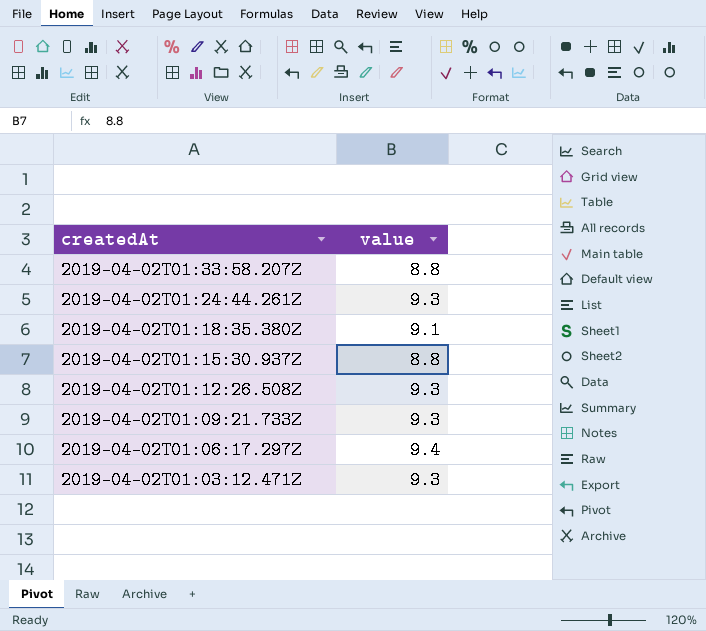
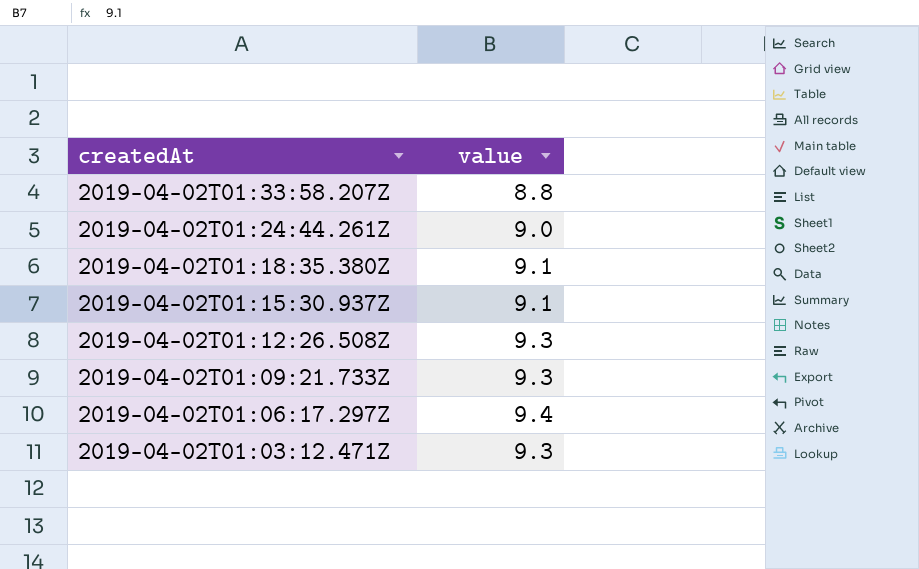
2019-04-02T01:24:44.261Z | value: 9.3 -> 9.0
2019-04-02T01:15:30.937Z | value: 8.8 -> 9.1

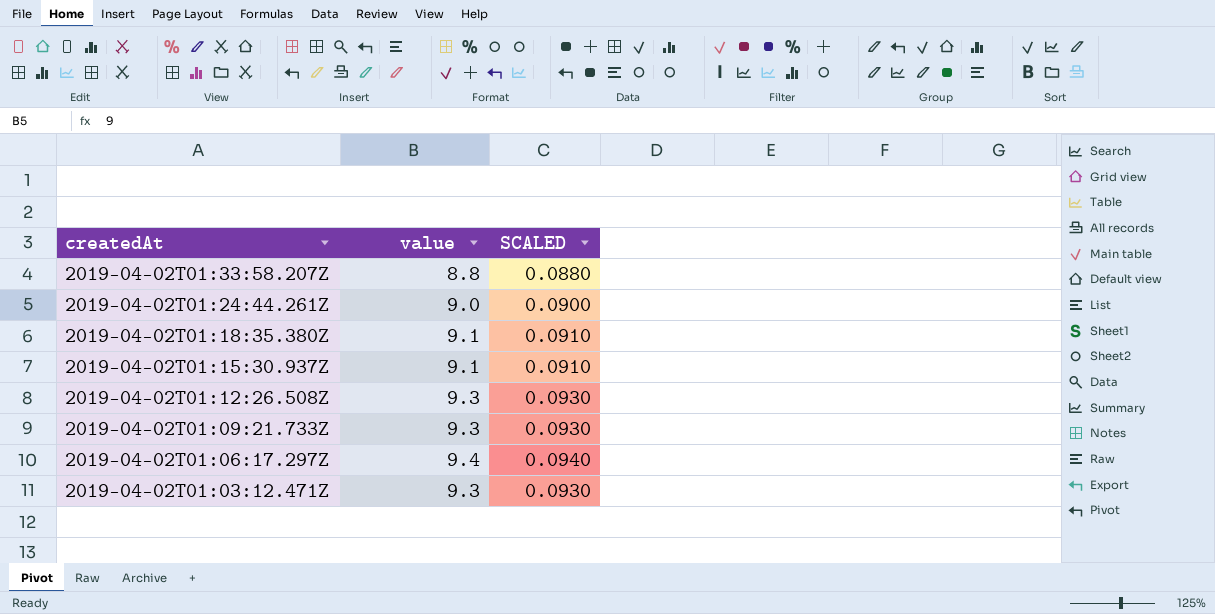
column SCALED | formula: none -> [value] * 0.01

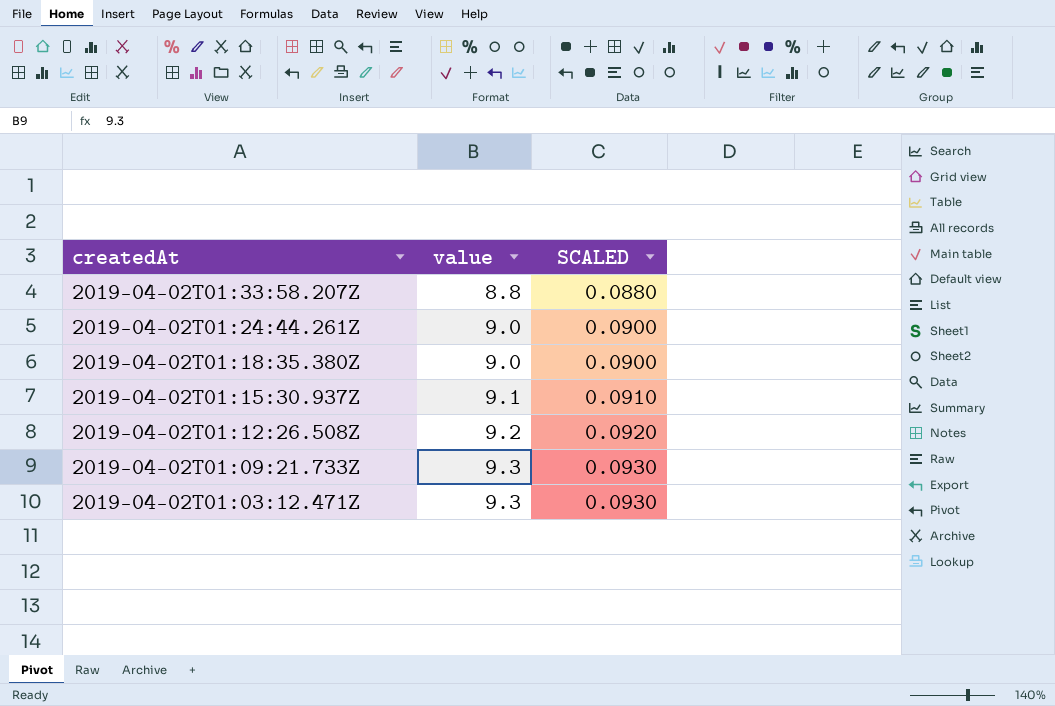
row 2019-04-02T01:06:17.297Z: 9.4 | 0.0940 -> none
2019-04-02T01:18:35.380Z | value: 9.1 -> 9.0
2019-04-02T01:18:35.380Z | SCALED: 0.0910 -> 0.0900
2019-04-02T01:12:26.508Z | value: 9.3 -> 9.2
2019-04-02T01:12:26.508Z | SCALED: 0.0930 -> 0.0920

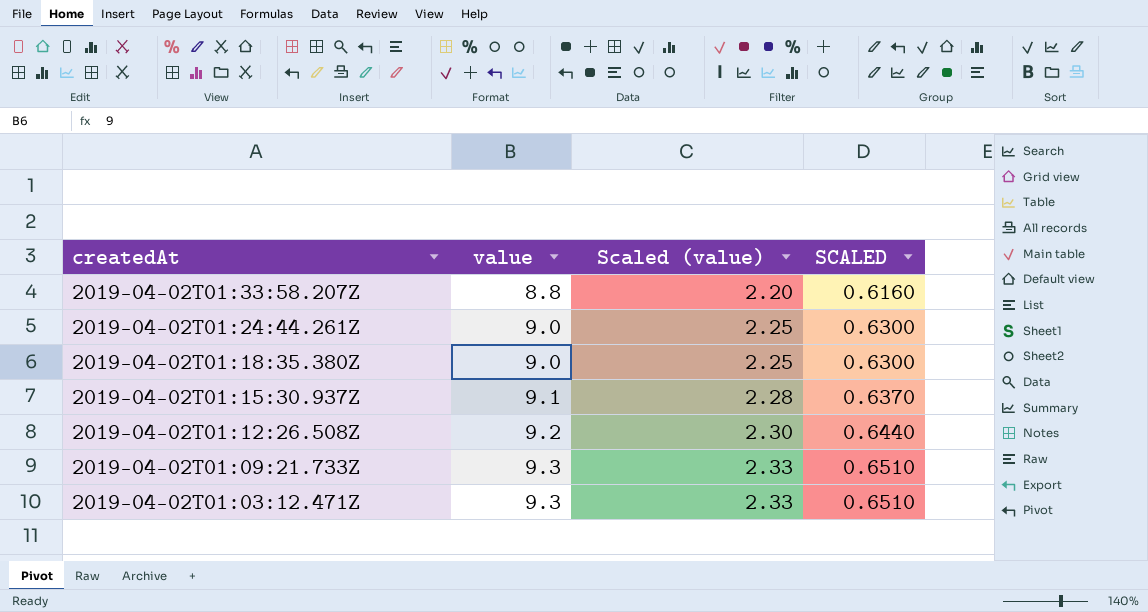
column Scaled (value) | formula: none -> [value] * 0.25
column SCALED | formula: [value] * 0.01 -> [value] * 0.07

